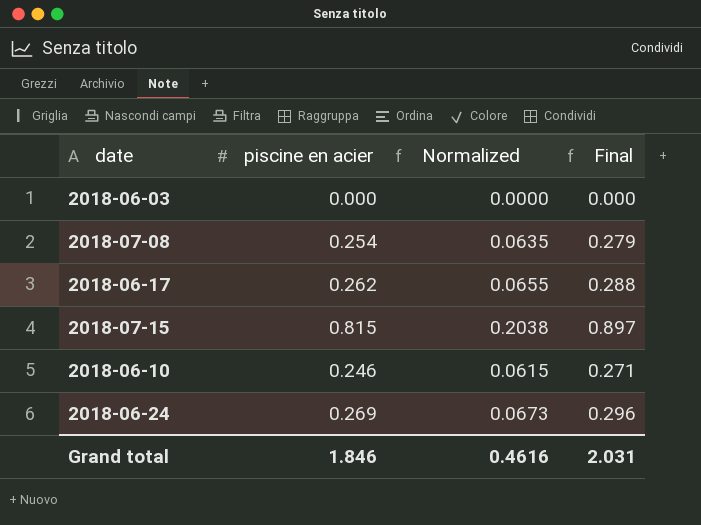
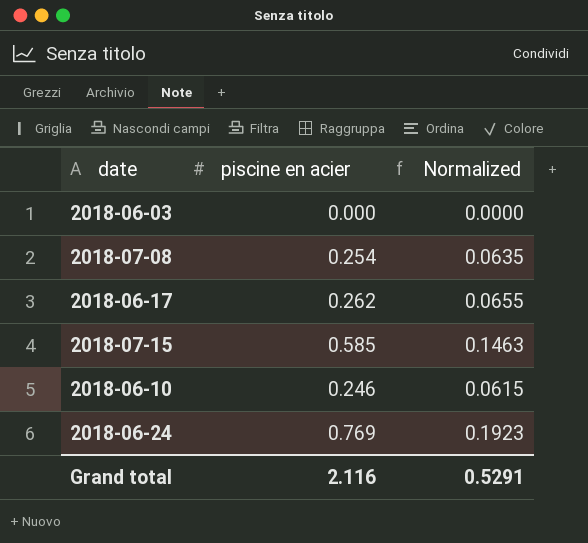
column Final | formula: [piscine en acier] * 1.1 -> none
2018-07-15 | piscine en acier: 0.815 -> 0.585
2018-07-15 | Normalized: 0.2038 -> 0.1463
2018-06-24 | piscine en acier: 0.269 -> 0.769
2018-06-24 | Normalized: 0.0673 -> 0.1923
Grand total | piscine en acier: 1.846 -> 2.116
Grand total | Normalized: 0.4616 -> 0.5291

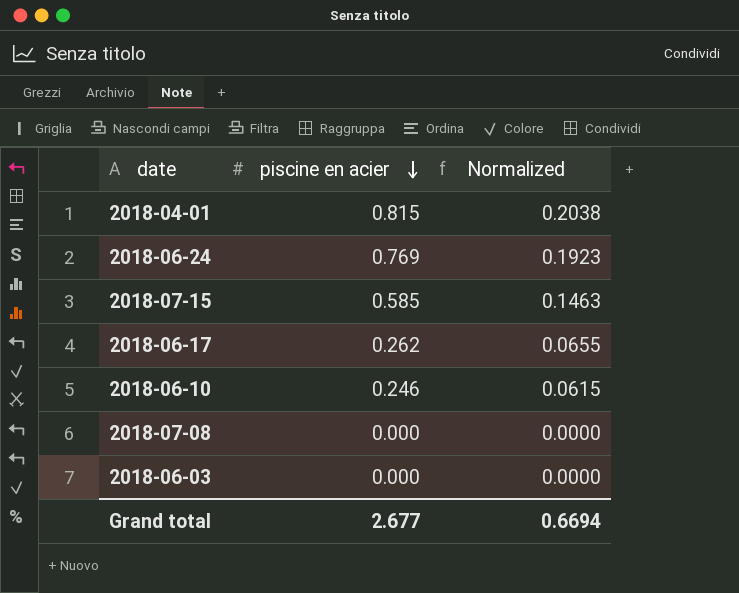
row order: none -> piscine en acier descending
row 2018-04-01: none -> 0.815 | 0.2038
2018-07-08 | piscine en acier: 0.254 -> 0.000
2018-07-08 | Normalized: 0.0635 -> 0.0000
Grand total | piscine en acier: 2.116 -> 2.677
Grand total | Normalized: 0.5291 -> 0.6694

